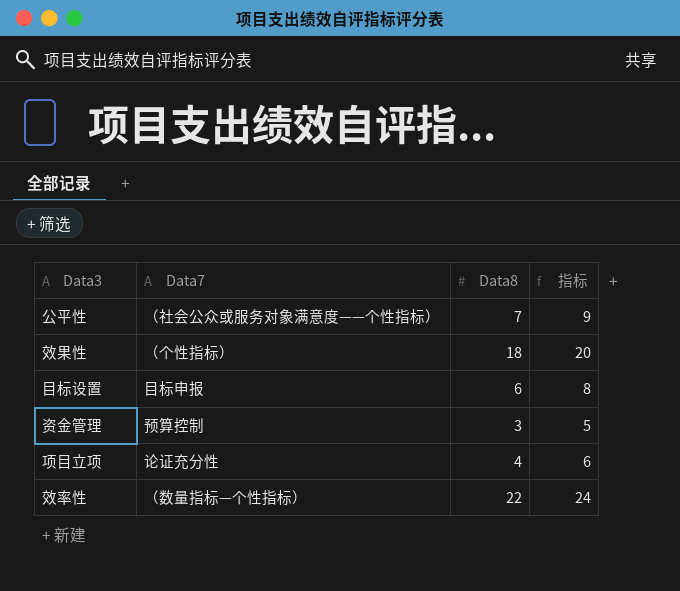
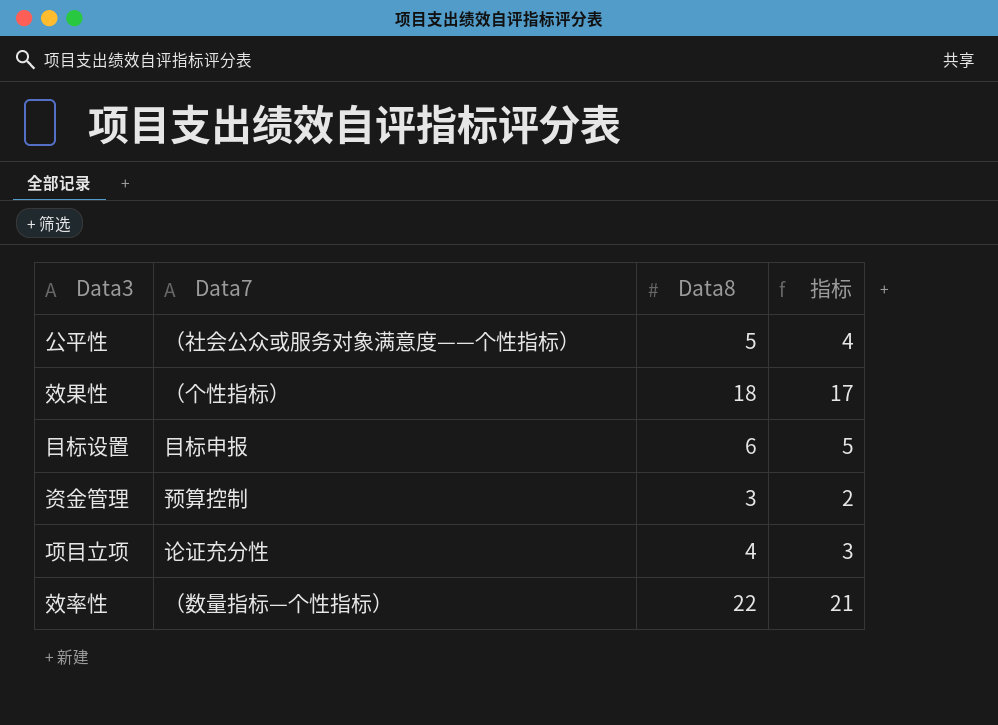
column 指标 | formula: [Data8] + 2 -> [Data8] - 1
公平性 | Data8: 7 -> 5

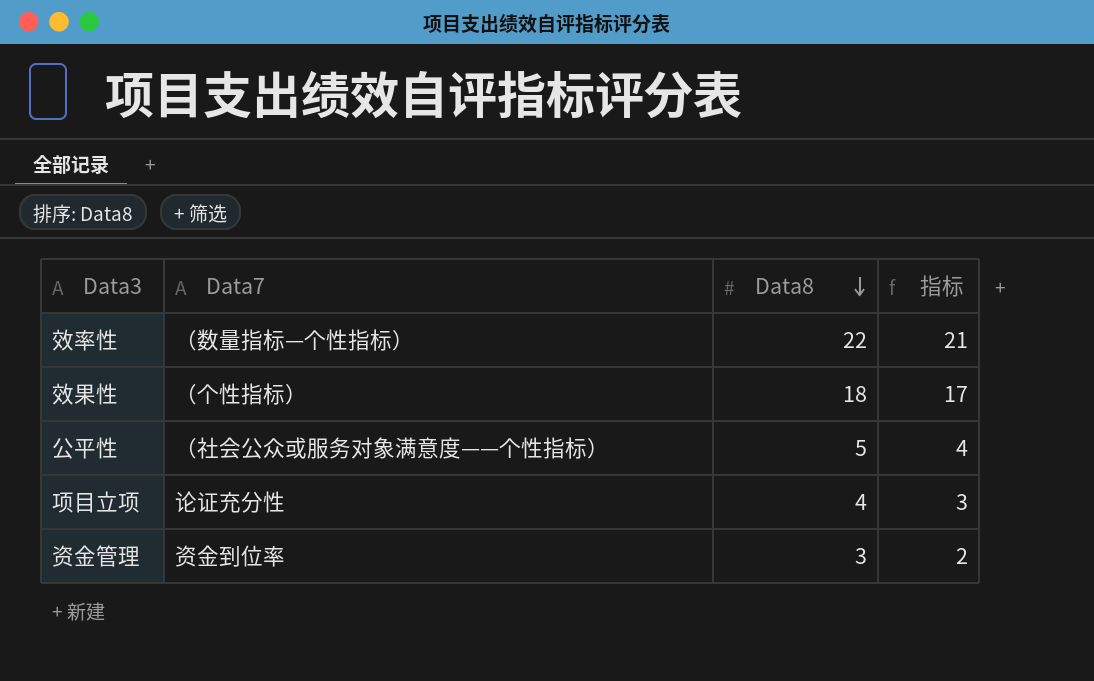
row order: none -> Data8 descending
row 目标设置: 目标申报 | 6 | 5 -> none
资金管理 | Data7: 预算控制 -> 资金到位率

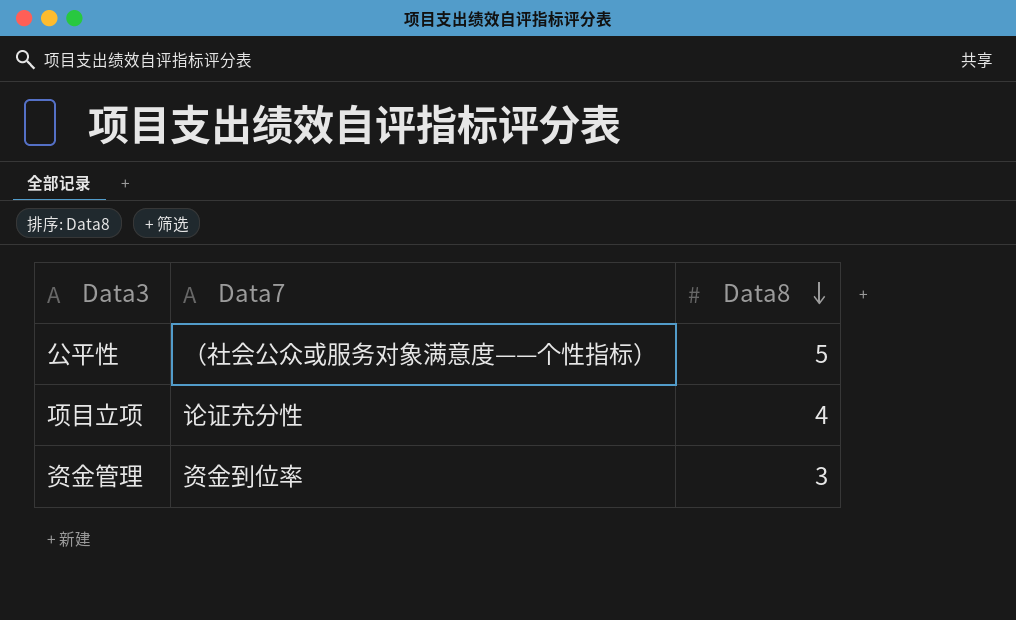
column 指标 | formula: [Data8] - 1 -> none
row 效率性: （数量指标—个性指标） | 22 | 21 -> none
row 效果性: （个性指标） | 18 | 17 -> none

